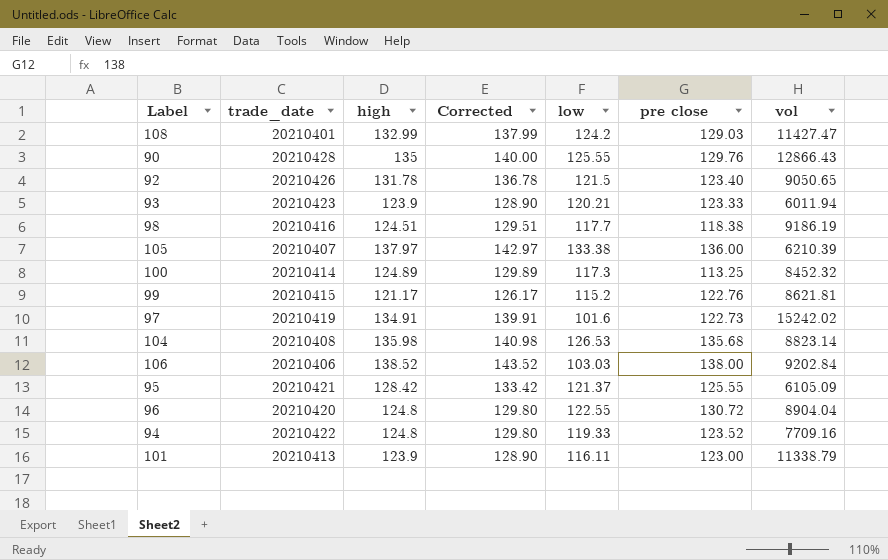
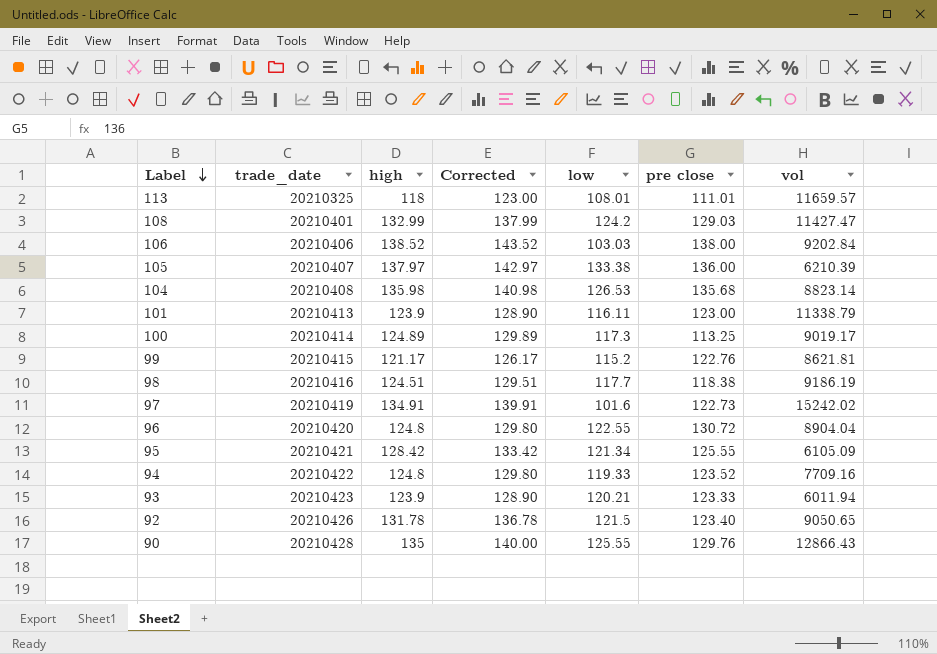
row order: none -> Label descending
row 113: none -> 20210325 | 118 | 123.00 | 108.01 | 111.01 | 11659.57
100 | vol: 8452.32 -> 9019.17
95 | low: 121.37 -> 121.34

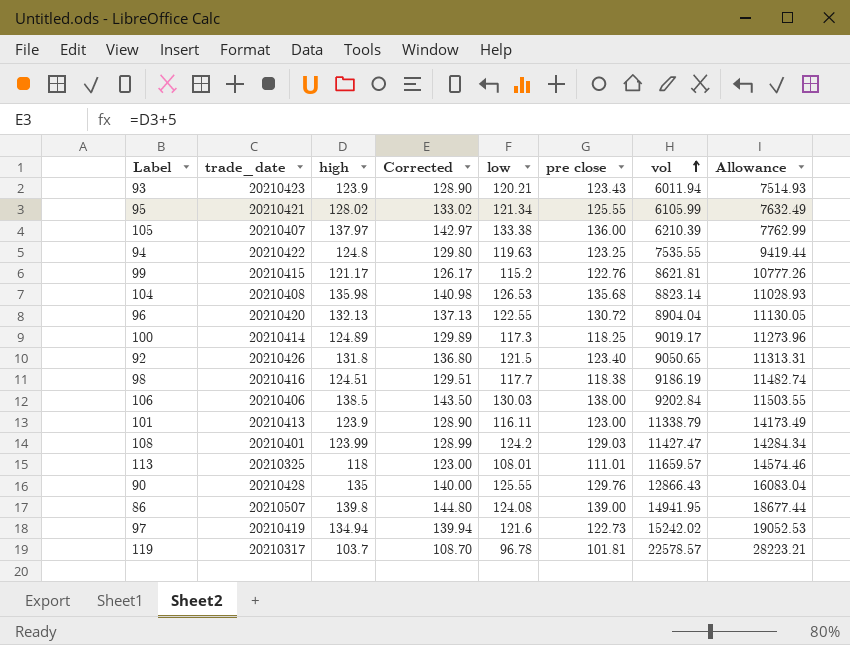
row order: Label descending -> vol ascending
column Allowance | formula: none -> [vol] * 1.25
93 | pre close: 123.33 -> 123.43
95 | high: 128.42 -> 128.02
95 | Corrected: 133.42 -> 133.02
95 | vol: 6105.09 -> 6105.99
94 | low: 119.33 -> 119.63
94 | pre close: 123.52 -> 123.25
94 | vol: 7709.16 -> 7535.55
96 | high: 124.8 -> 132.13
96 | Corrected: 129.80 -> 137.13
100 | pre close: 113.25 -> 118.25
92 | high: 131.78 -> 131.8
92 | Corrected: 136.78 -> 136.80
106 | high: 138.52 -> 138.5
106 | Corrected: 143.52 -> 143.50
106 | low: 103.03 -> 130.03
108 | high: 132.99 -> 123.99
108 | Corrected: 137.99 -> 128.99
row 86: none -> 20210507 | 139.8 | 144.80 | 124.08 | 139.00 | 14941.95 | 18677.44
97 | high: 134.91 -> 134.94
97 | Corrected: 139.91 -> 139.94
97 | low: 101.6 -> 121.6
row 119: none -> 20210317 | 103.7 | 108.70 | 96.78 | 101.81 | 22578.57 | 28223.21

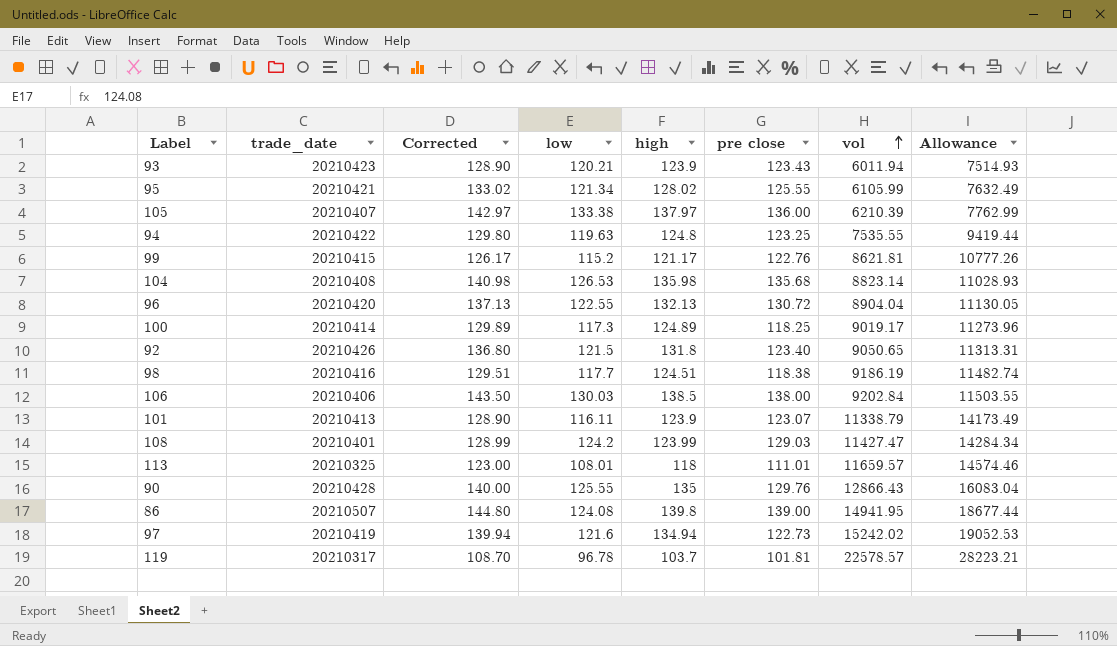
column high | position: 3 -> 5
101 | pre close: 123.00 -> 123.07

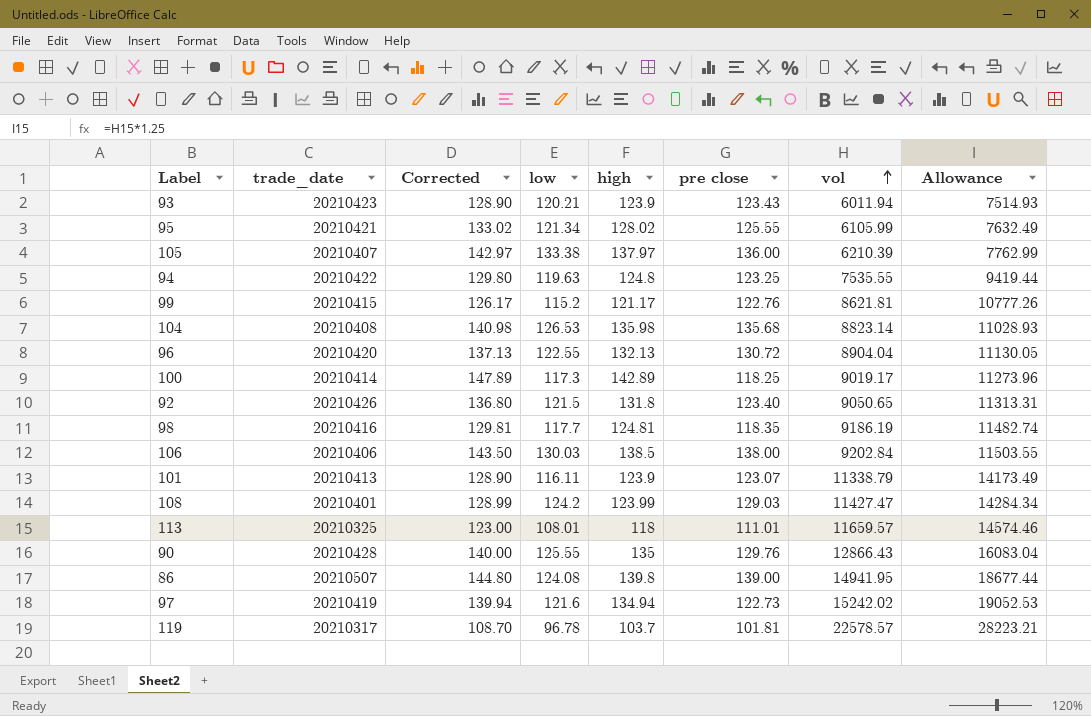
100 | Corrected: 129.89 -> 147.89
100 | high: 124.89 -> 142.89
98 | Corrected: 129.51 -> 129.81
98 | high: 124.51 -> 124.81
98 | pre close: 118.38 -> 118.35

